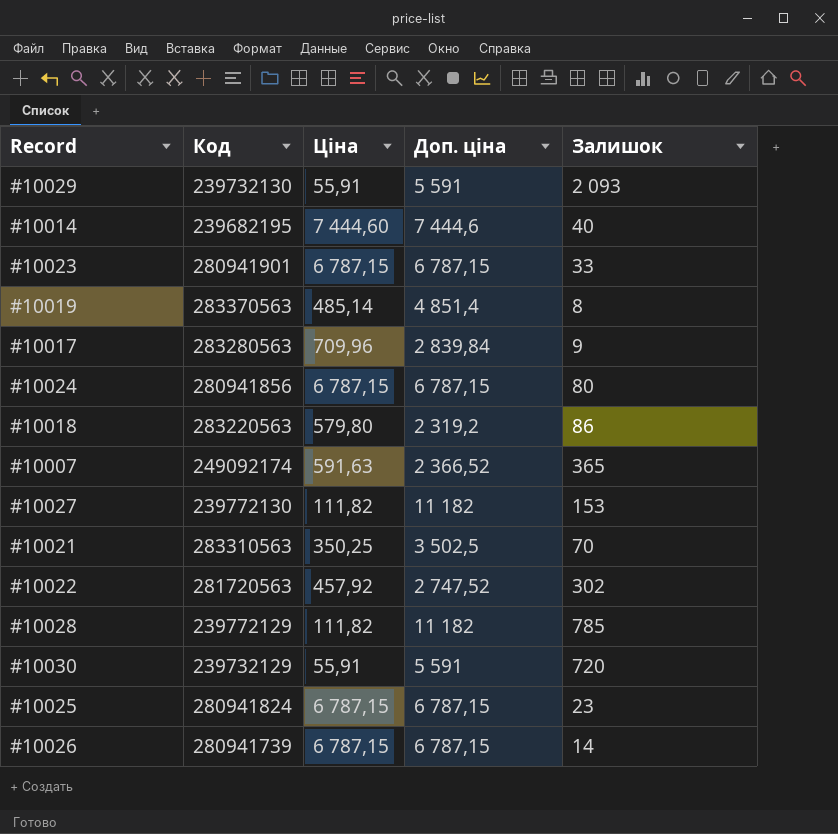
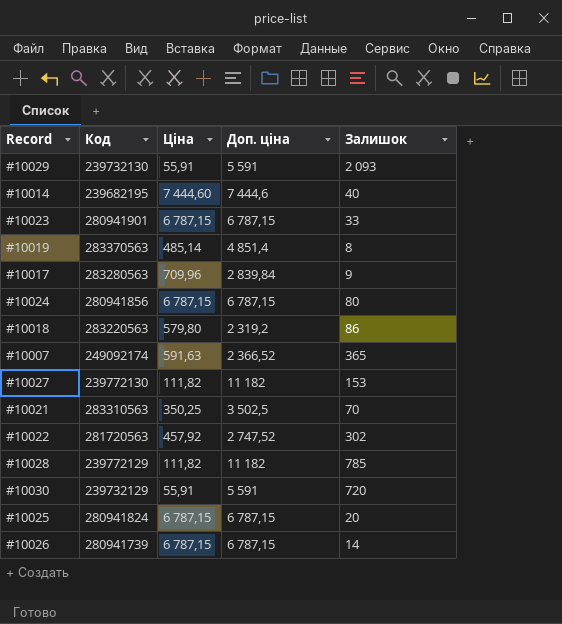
#10025 | Залишок: 23 -> 20

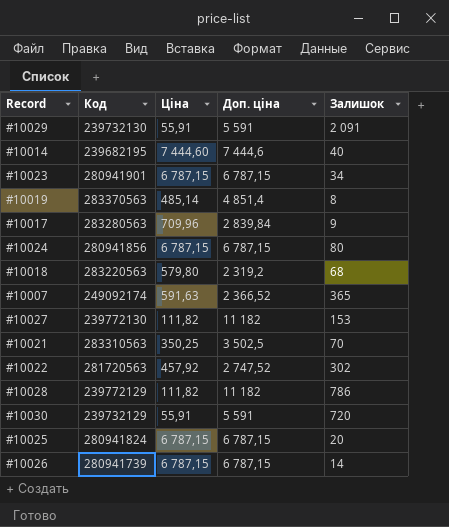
#10029 | Залишок: 2 093 -> 2 091
#10023 | Залишок: 33 -> 34
#10018 | Залишок: 86 -> 68
#10028 | Залишок: 785 -> 786

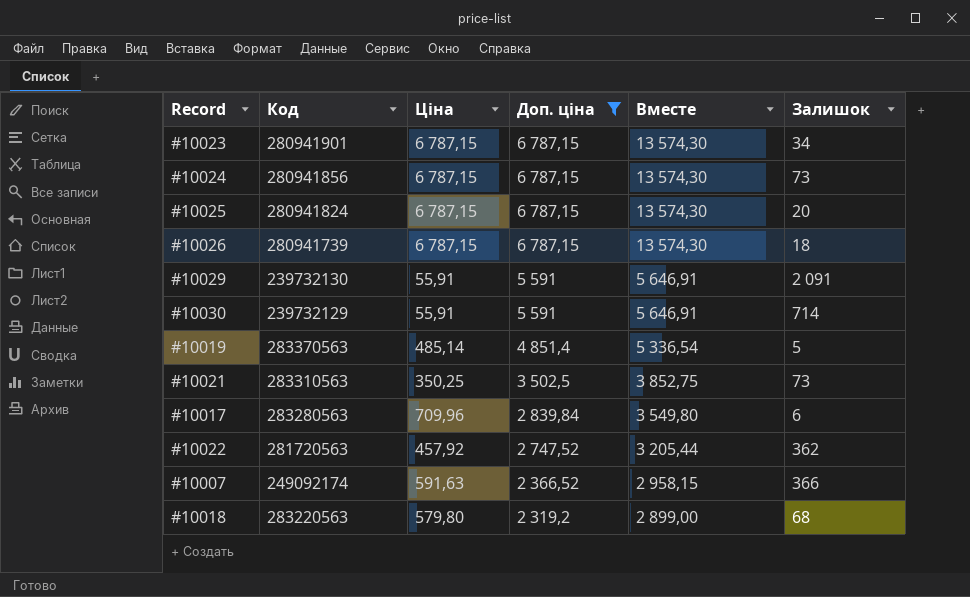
filter: none -> Доп. ціна <= 6 787,15
row order: none -> Доп. ціна descending
column Вместе | formula: none -> [Ціна] + [Доп. ціна]
#10024 | Залишок: 80 -> 73
#10026 | Залишок: 14 -> 18
#10030 | Залишок: 720 -> 714
#10019 | Залишок: 8 -> 5
#10021 | Залишок: 70 -> 73
#10017 | Залишок: 9 -> 6
#10022 | Залишок: 302 -> 362
#10007 | Залишок: 365 -> 366

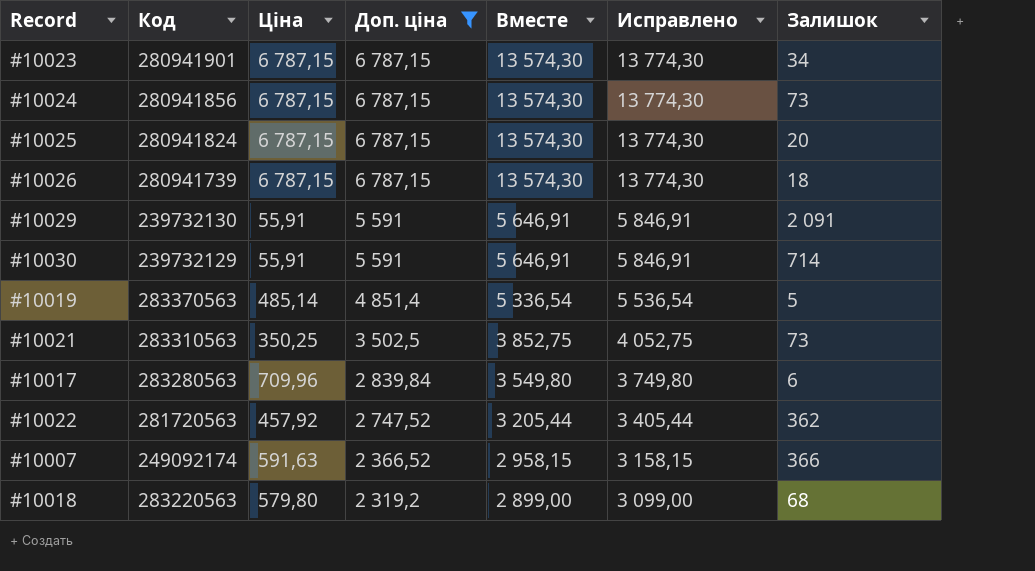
column Исправлено | formula: none -> [Вместе] + 200

